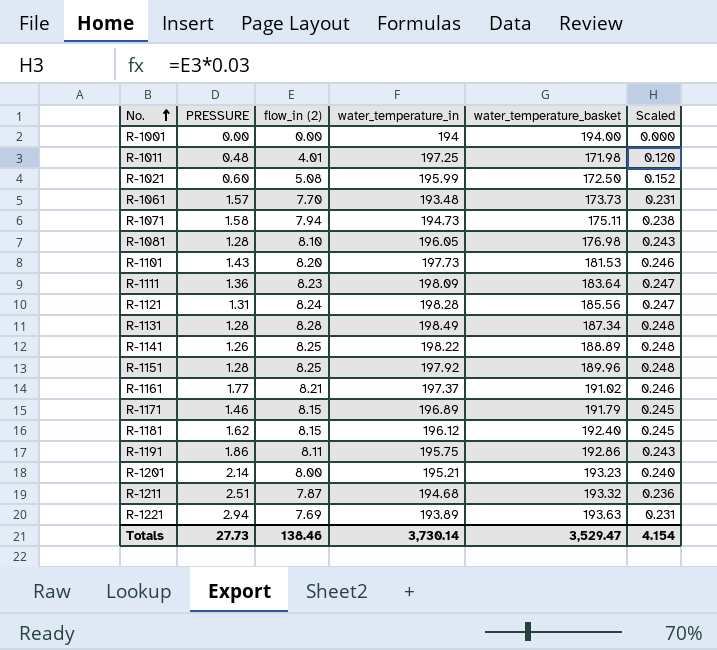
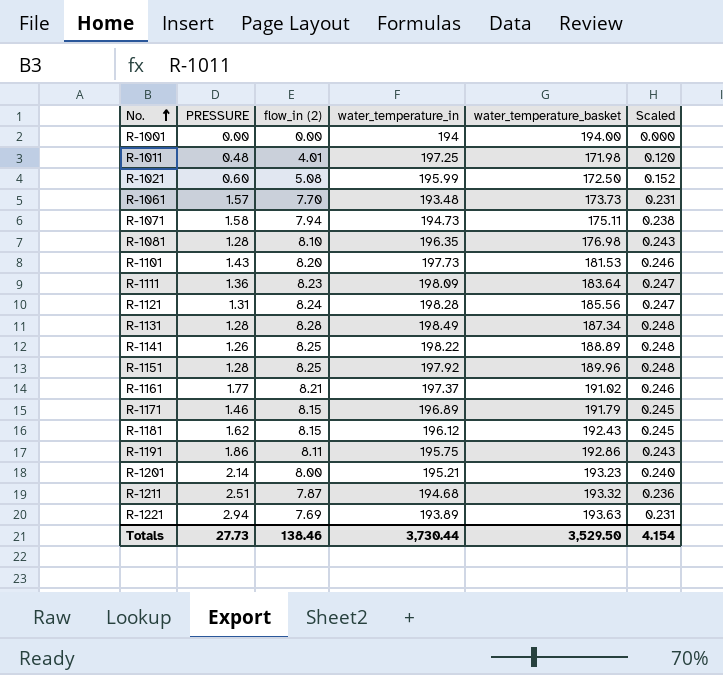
R-1081 | water_temperature_in: 196.05 -> 196.35
R-1181 | water_temperature_basket: 192.40 -> 192.43
Totals | water_temperature_in: 3,730.14 -> 3,730.44
Totals | water_temperature_basket: 3,529.47 -> 3,529.50

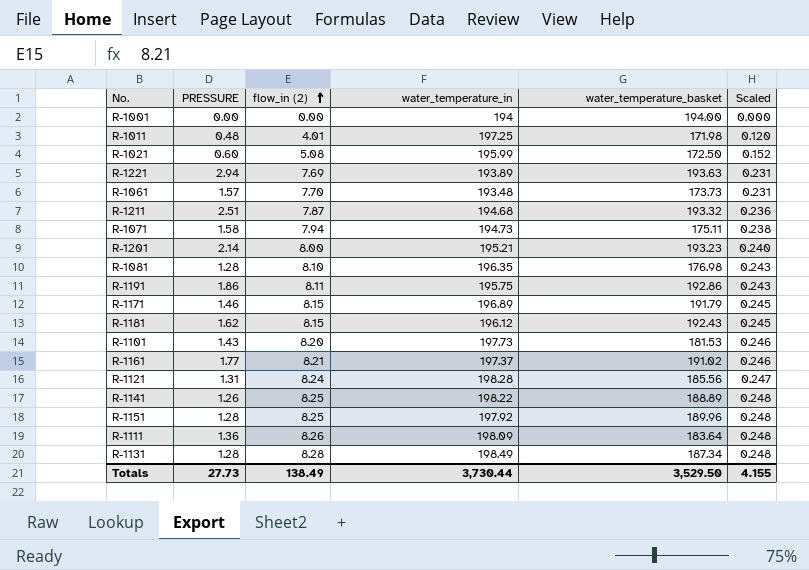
row order: No. ascending -> flow_in (2) ascending
R-1111 | flow_in (2): 8.23 -> 8.26
R-1111 | Scaled: 0.247 -> 0.248
Totals | flow_in (2): 138.46 -> 138.49
Totals | Scaled: 4.154 -> 4.155

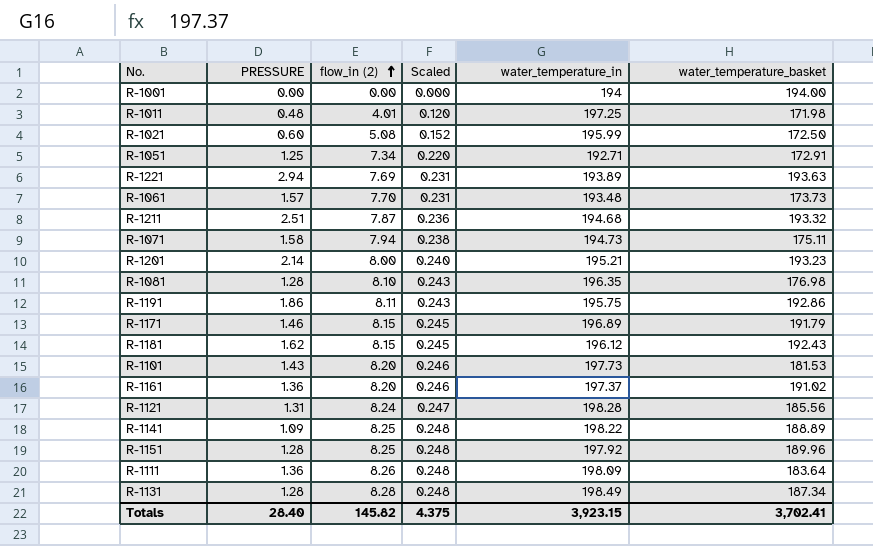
column Scaled | position: 6 -> 4
row R-1051: none -> 1.25 | 7.34 | 0.220 | 192.71 | 172.91
R-1161 | PRESSURE: 1.77 -> 1.36
R-1161 | flow_in (2): 8.21 -> 8.20
R-1141 | PRESSURE: 1.26 -> 1.09
Totals | PRESSURE: 27.73 -> 28.40
Totals | flow_in (2): 138.49 -> 145.82
Totals | Scaled: 4.155 -> 4.375
Totals | water_temperature_in: 3,730.44 -> 3,923.15
Totals | water_temperature_basket: 3,529.50 -> 3,702.41

